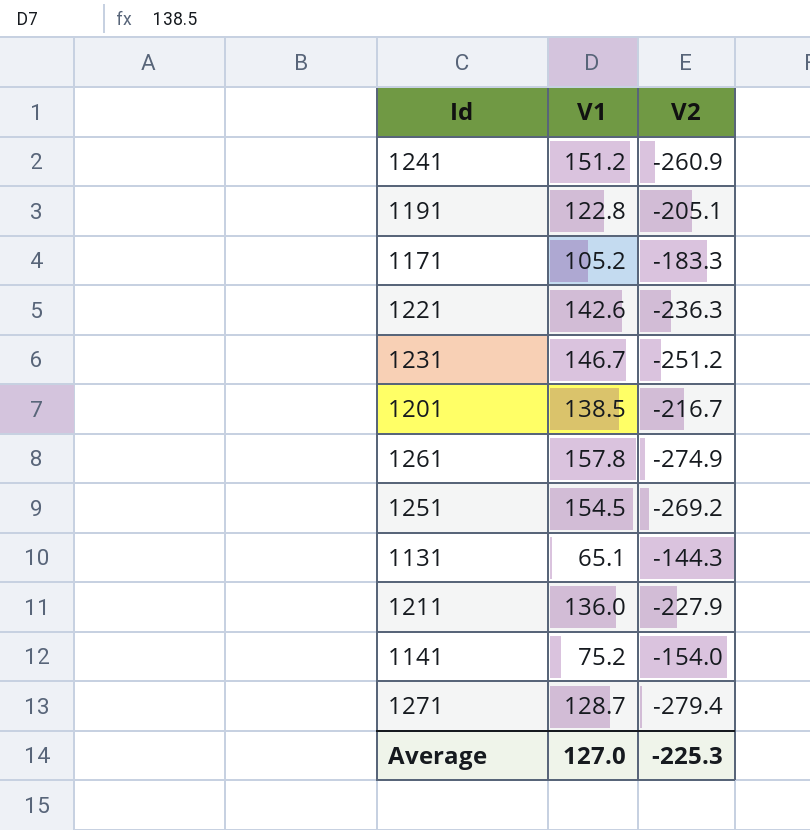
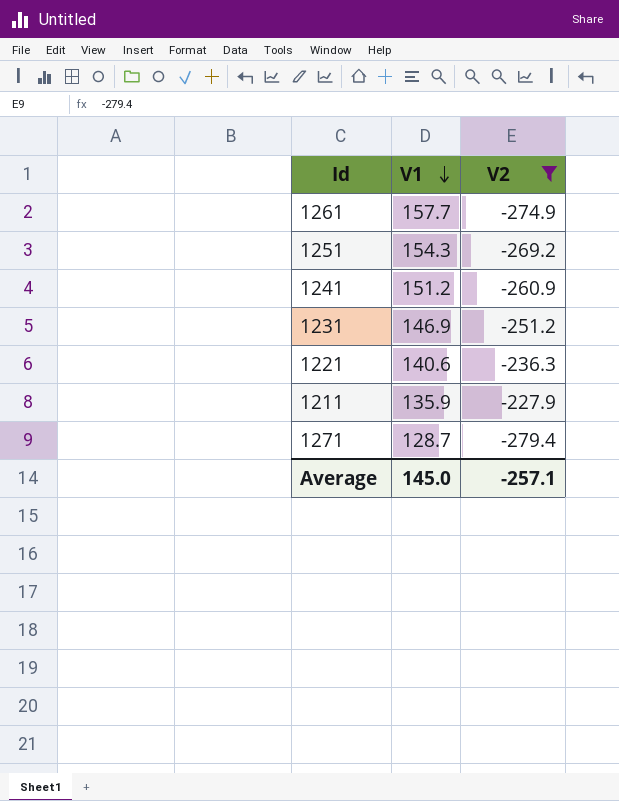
filter: none -> V2 <= -227.9
row order: none -> V1 descending
1261 | V1: 157.8 -> 157.7
1251 | V1: 154.5 -> 154.3
1231 | V1: 146.7 -> 146.9
1221 | V1: 142.6 -> 140.6
1211 | V1: 136.0 -> 135.9
Average | V1: 127.0 -> 145.0
Average | V2: -225.3 -> -257.1

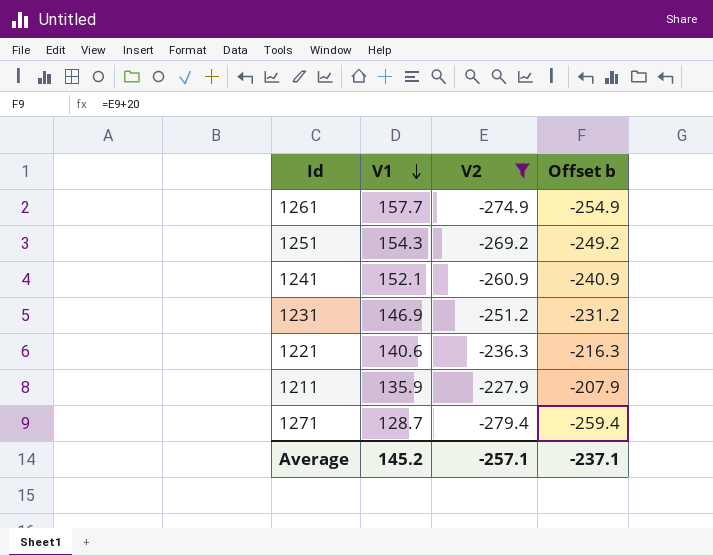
column Offset b | formula: none -> [V2] + 20
1241 | V1: 151.2 -> 152.1
Average | V1: 145.0 -> 145.2

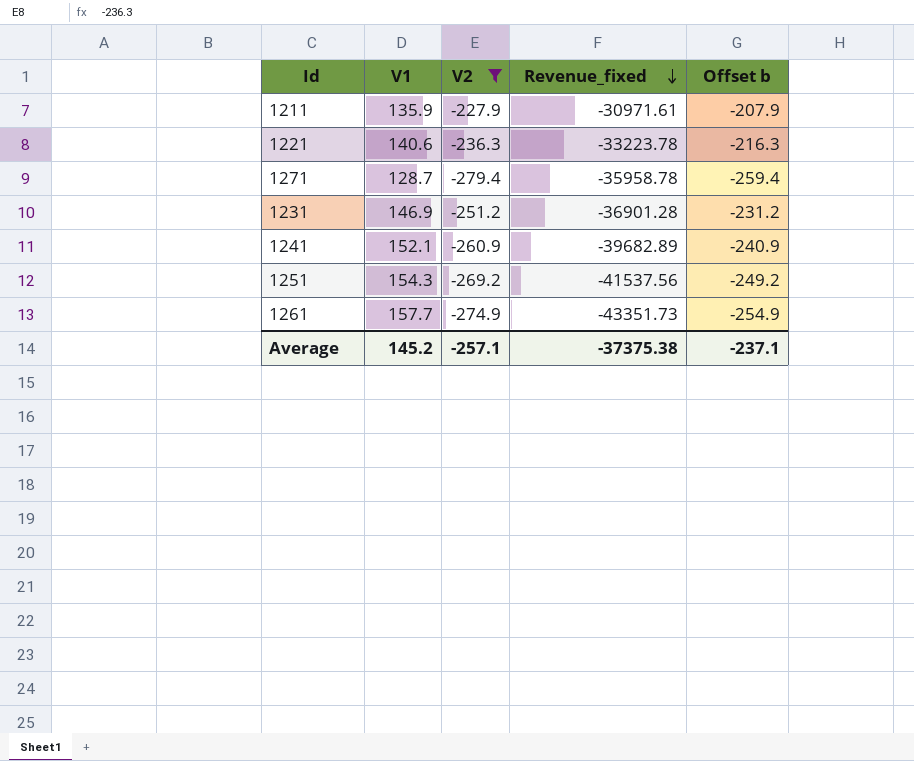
row order: V1 descending -> Revenue_fixed descending
column Revenue_fixed | formula: none -> [V1] * [V2]

